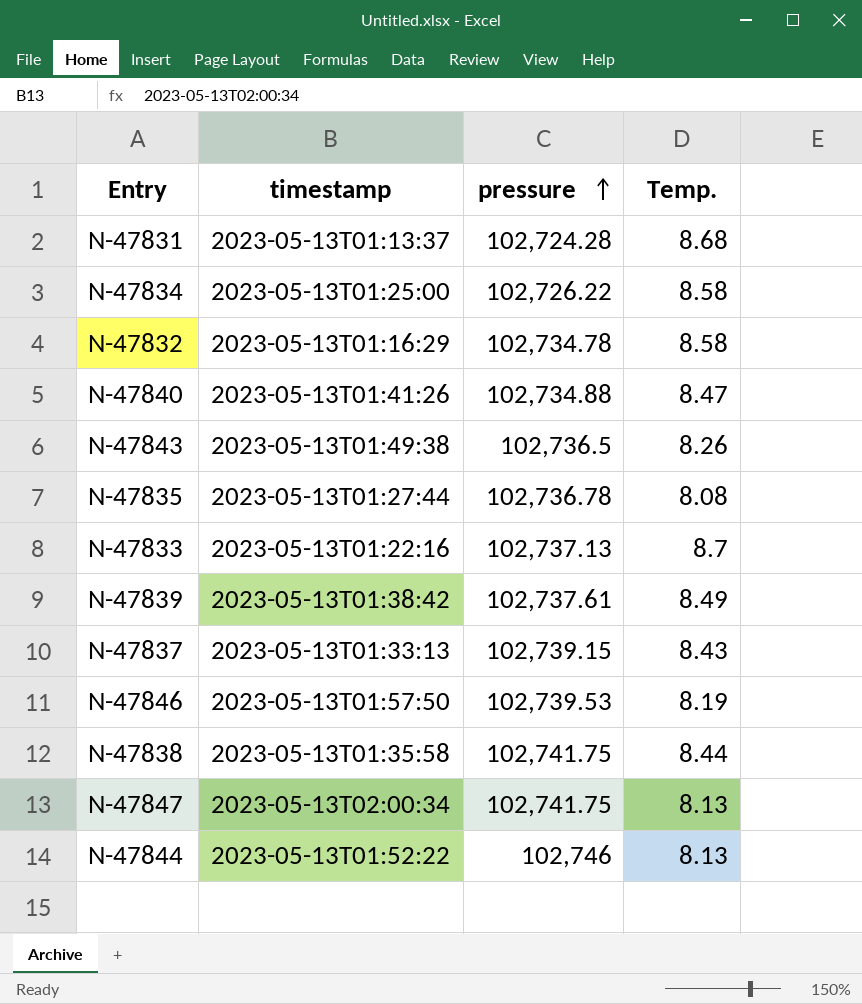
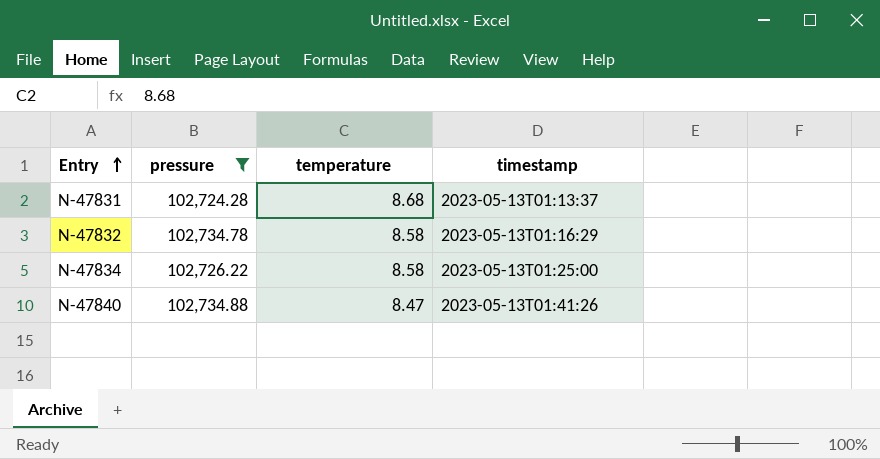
filter: none -> pressure <= 102,734.88
row order: pressure ascending -> Entry ascending
column name: Temp. -> temperature
column timestamp | position: 2 -> 4

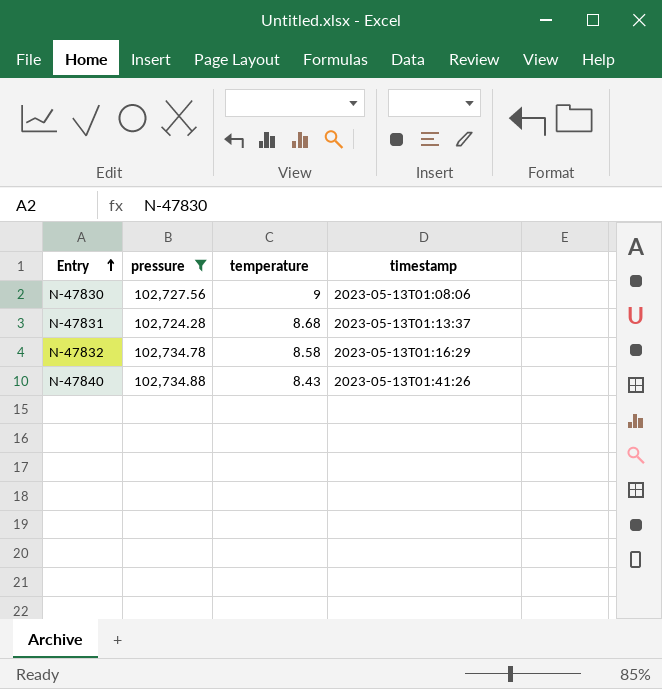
row N-47834: 102,726.22 | 8.58 | 2023-05-13T01:25:00 -> none
row N-47830: none -> 102,727.56 | 9 | 2023-05-13T01:08:06
N-47840 | temperature: 8.47 -> 8.43

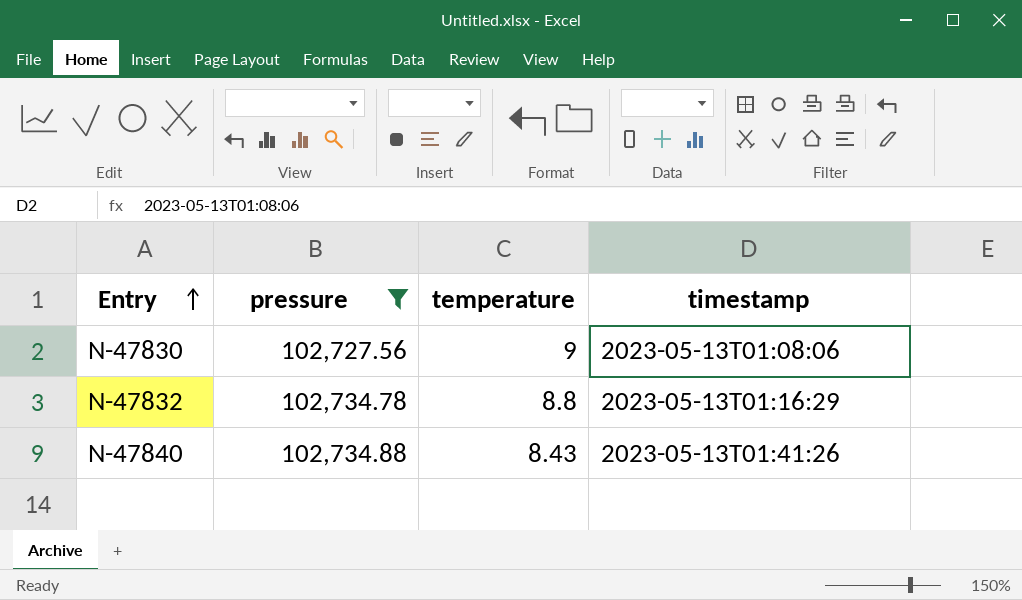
row N-47831: 102,724.28 | 8.68 | 2023-05-13T01:13:37 -> none
N-47832 | temperature: 8.58 -> 8.8

